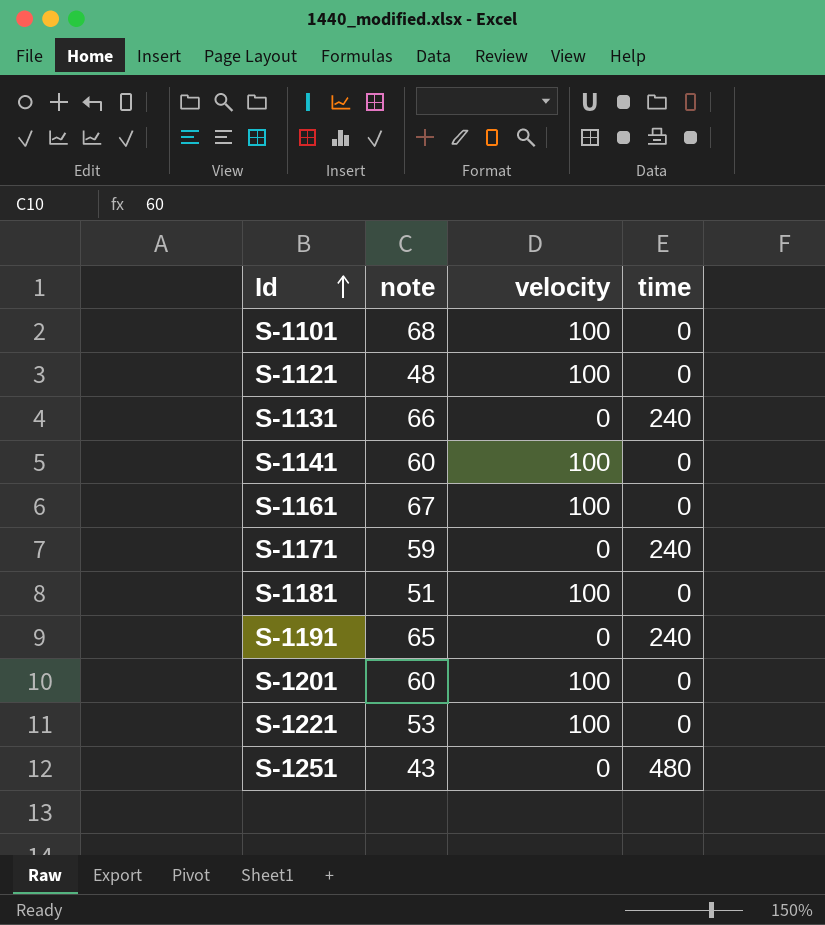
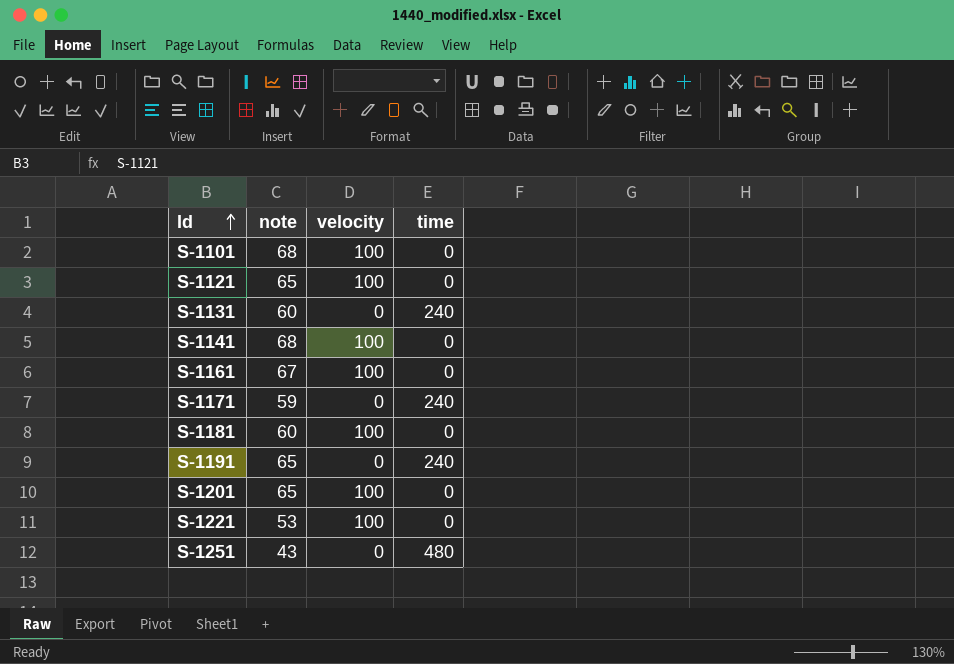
S-1121 | note: 48 -> 65
S-1131 | note: 66 -> 60
S-1141 | note: 60 -> 68
S-1181 | note: 51 -> 60
S-1201 | note: 60 -> 65

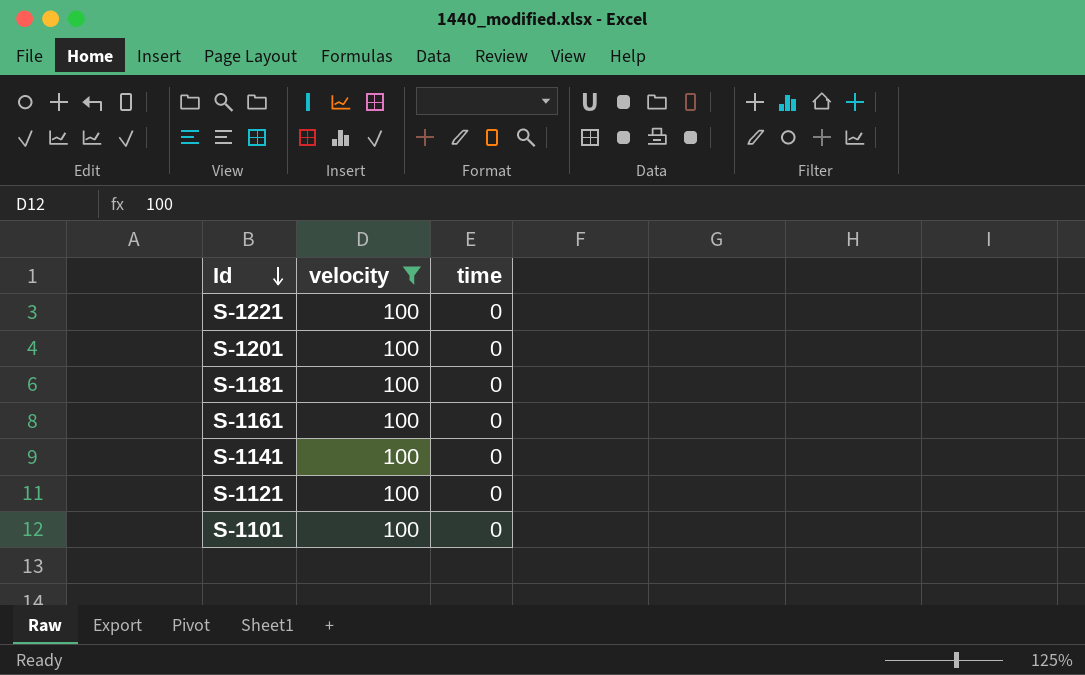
filter: none -> velocity = 100
row order: Id ascending -> Id descending
column note | position: 2 -> none

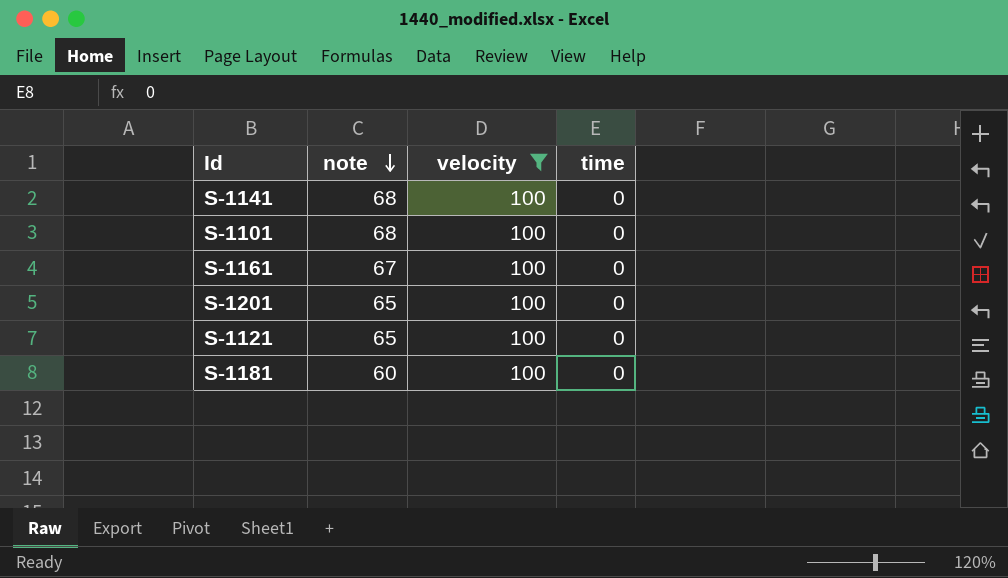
row order: Id descending -> note descending
column note | position: none -> 2
row S-1221: 100 | 0 -> none

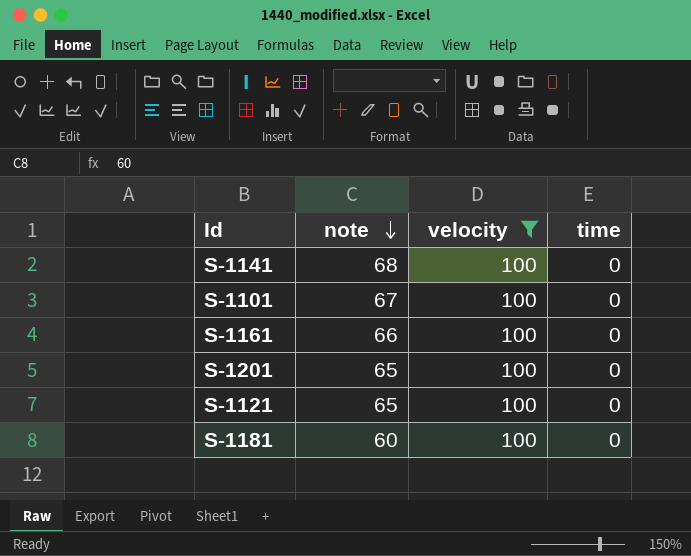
S-1101 | note: 68 -> 67
S-1161 | note: 67 -> 66

